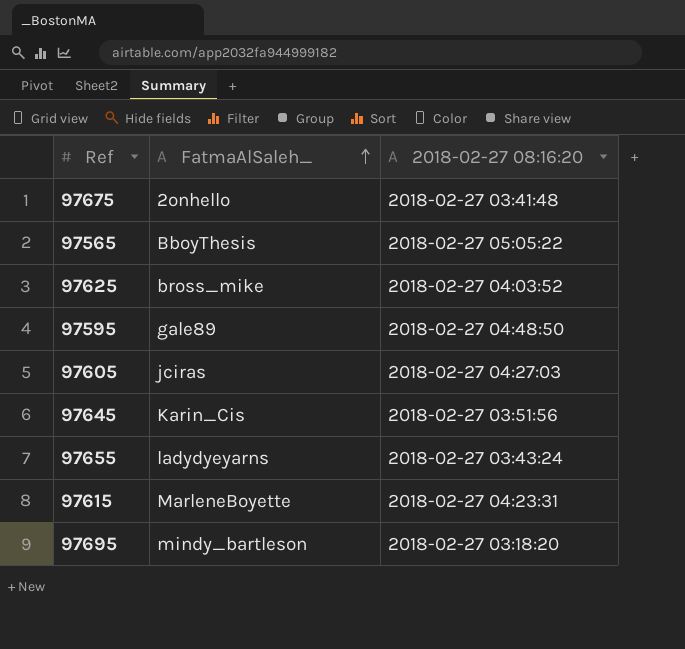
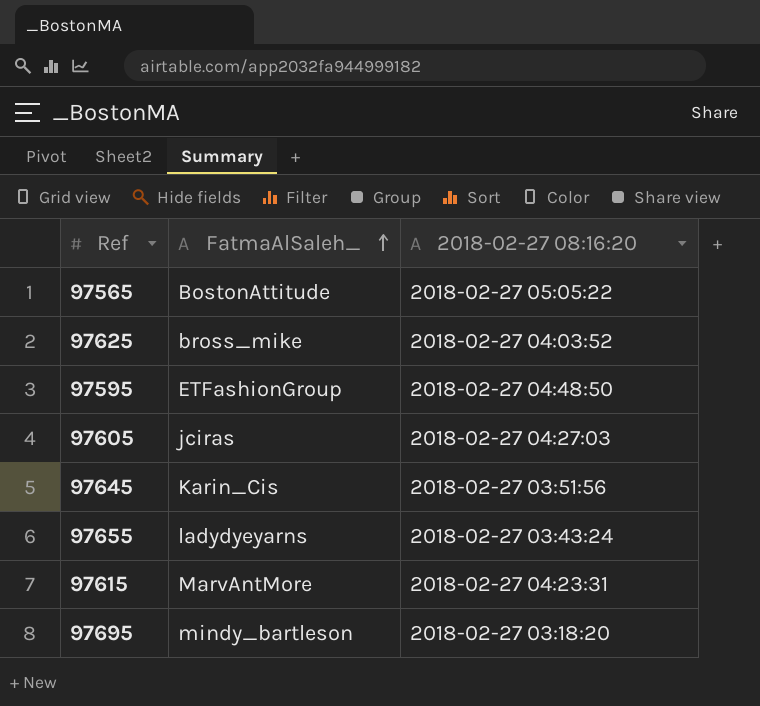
row 97675: 2onhello | 2018-02-27 03:41:48 -> none
97565 | FatmaAlSaleh_: BboyThesis -> BostonAttitude
97595 | FatmaAlSaleh_: gale89 -> ETFashionGroup
97615 | FatmaAlSaleh_: MarleneBoyette -> MarvAntMore

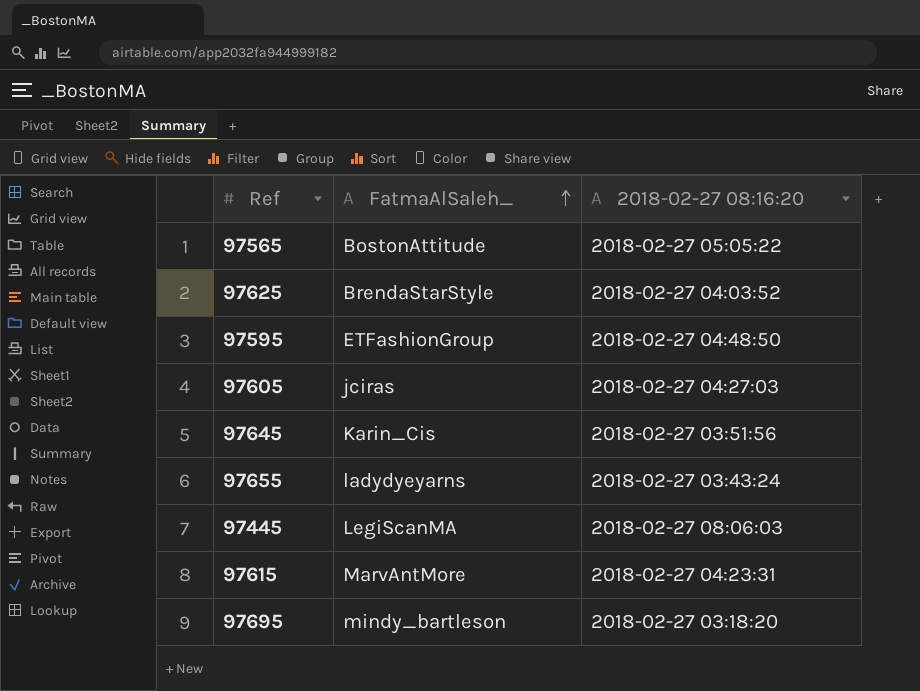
97625 | FatmaAlSaleh_: bross_mike -> BrendaStarStyle
row 97445: none -> LegiScanMA | 2018-02-27 08:06:03

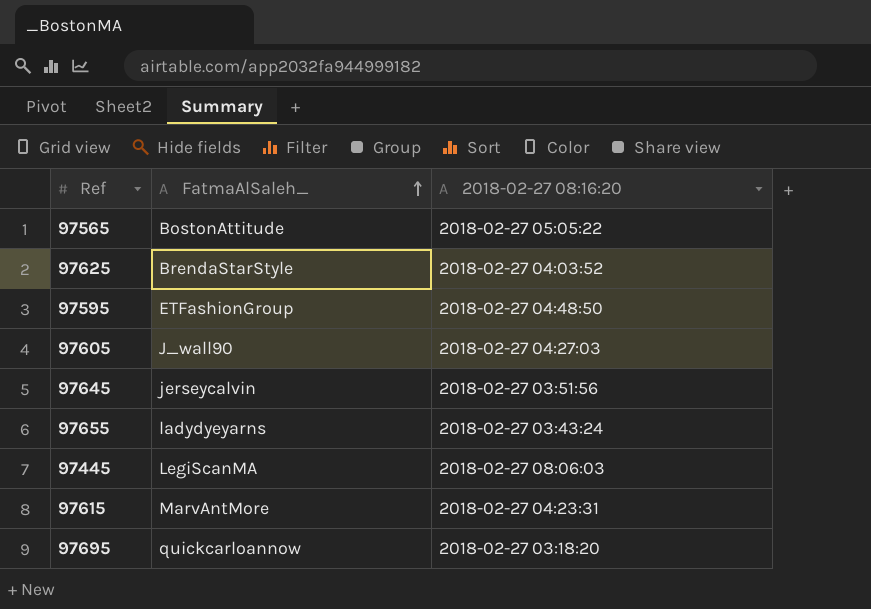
97605 | FatmaAlSaleh_: jciras -> J_wall90
97645 | FatmaAlSaleh_: Karin_Cis -> jerseycalvin
97695 | FatmaAlSaleh_: mindy_bartleson -> quickcarloannow

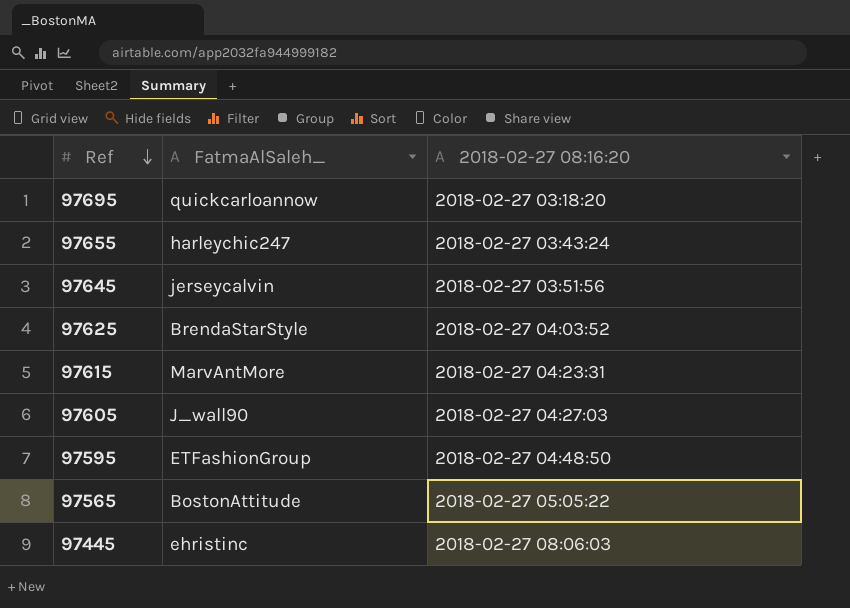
row order: FatmaAlSaleh_ ascending -> Ref descending
97655 | FatmaAlSaleh_: ladydyeyarns -> harleychic247
97445 | FatmaAlSaleh_: LegiScanMA -> ehristinc

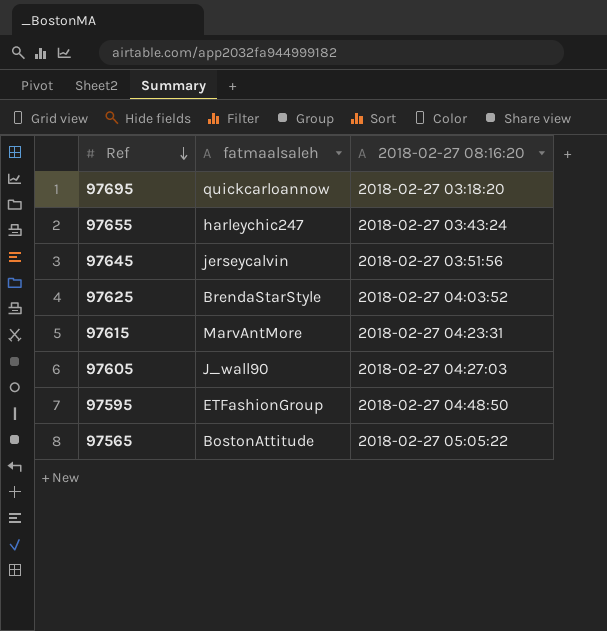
column name: FatmaAlSaleh_ -> fatmaalsaleh
row 97445: ehristinc | 2018-02-27 08:06:03 -> none

